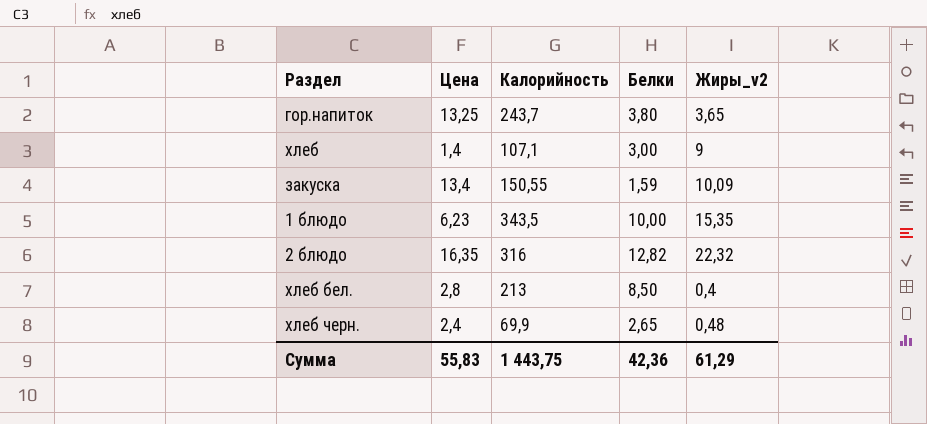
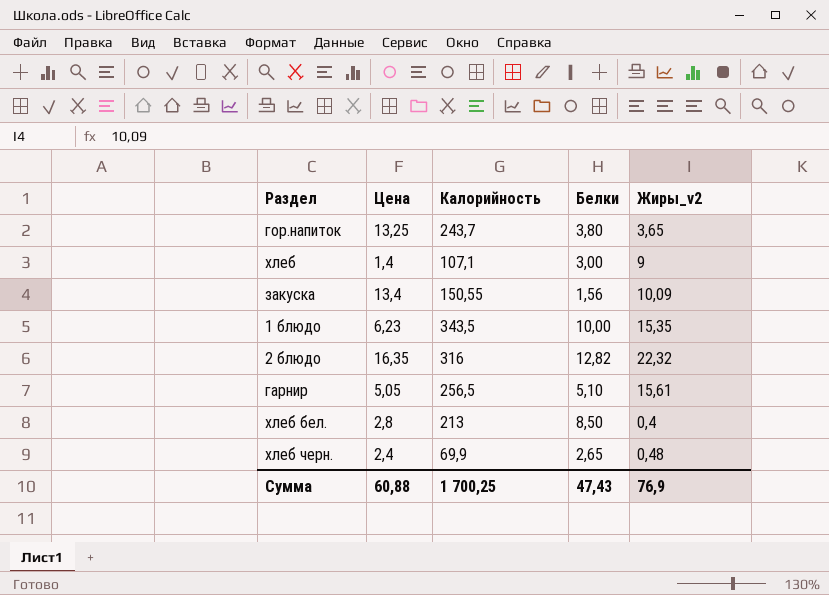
закуска | Белки: 1,59 -> 1,56
row гарнир: none -> 5,05 | 256,5 | 5,10 | 15,61
Сумма | Цена: 55,83 -> 60,88
Сумма | Калорийность: 1 443,75 -> 1 700,25
Сумма | Белки: 42,36 -> 47,43
Сумма | Жиры_v2: 61,29 -> 76,9

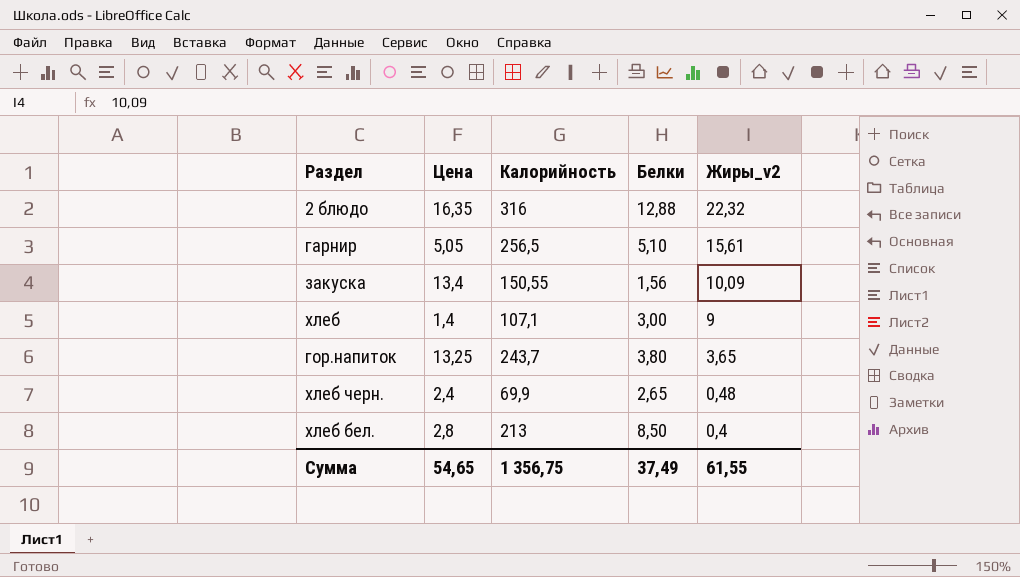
row order: none -> Жиры_v2 descending
row 1 блюдо: 6,23 | 343,5 | 10,00 | 15,35 -> none
2 блюдо | Белки: 12,82 -> 12,88
Сумма | Цена: 60,88 -> 54,65
Сумма | Калорийность: 1 700,25 -> 1 356,75
Сумма | Белки: 47,43 -> 37,49
Сумма | Жиры_v2: 76,9 -> 61,55

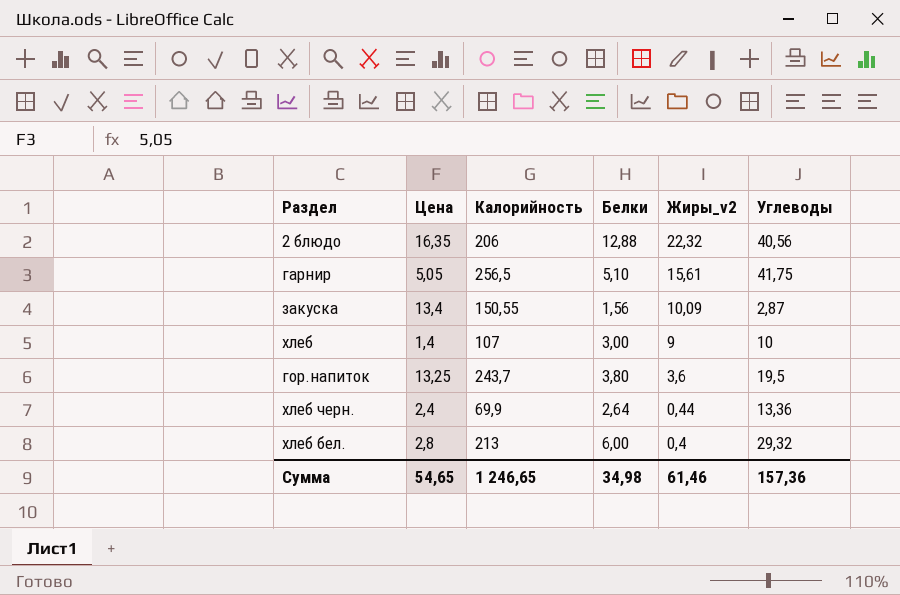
column Углеводы | position: none -> 6
2 блюдо | Калорийность: 316 -> 206
хлеб | Калорийность: 107,1 -> 107
гор.напиток | Жиры_v2: 3,65 -> 3,6
хлеб черн. | Белки: 2,65 -> 2,64
хлеб черн. | Жиры_v2: 0,48 -> 0,44
хлеб бел. | Белки: 8,50 -> 6,00
Сумма | Калорийность: 1 356,75 -> 1 246,65
Сумма | Белки: 37,49 -> 34,98
Сумма | Жиры_v2: 61,55 -> 61,46

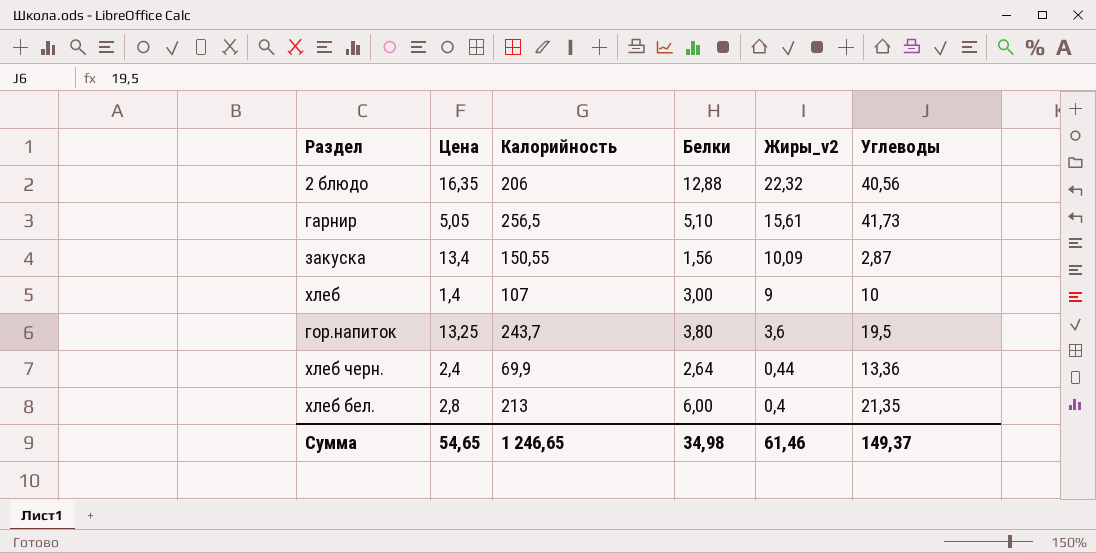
гарнир | Углеводы: 41,75 -> 41,73
хлеб бел. | Углеводы: 29,32 -> 21,35
Сумма | Углеводы: 157,36 -> 149,37

